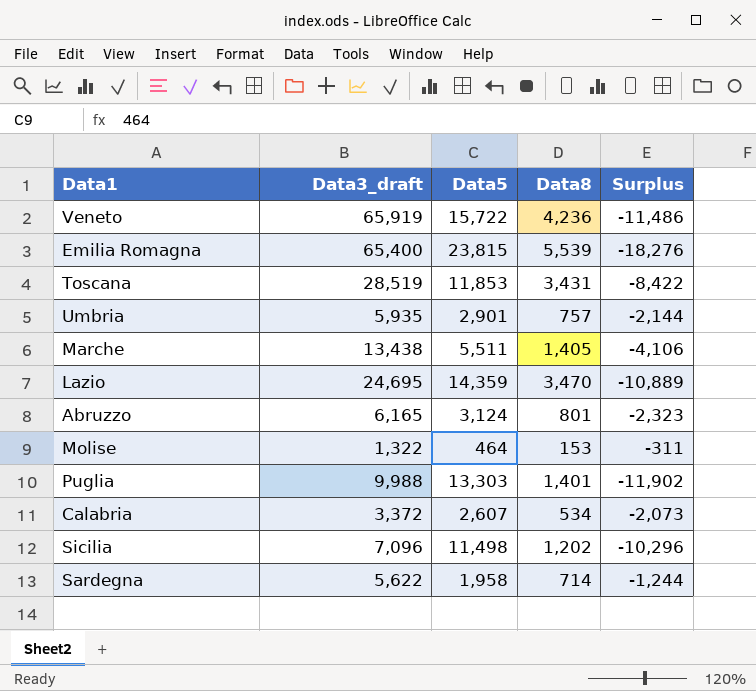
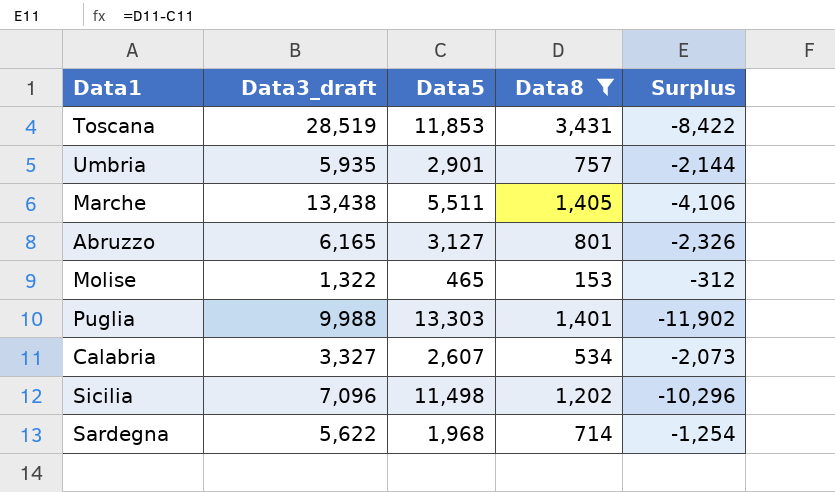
filter: none -> Data8 <= 3,431
Abruzzo | Data5: 3,124 -> 3,127
Abruzzo | Surplus: -2,323 -> -2,326
Molise | Data5: 464 -> 465
Molise | Surplus: -311 -> -312
Calabria | Data3_draft: 3,372 -> 3,327
Sardegna | Data5: 1,958 -> 1,968
Sardegna | Surplus: -1,244 -> -1,254

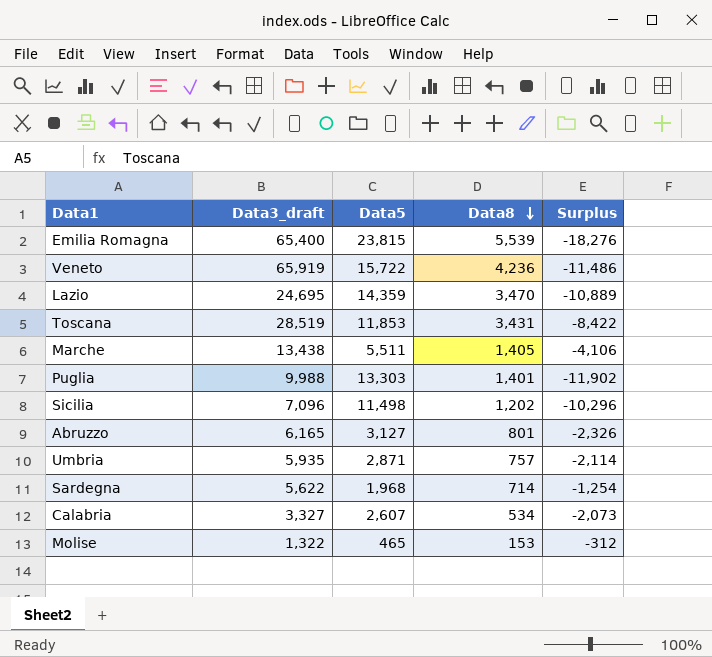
filter: Data8 <= 3,431 -> none
row order: none -> Data8 descending
Umbria | Data5: 2,901 -> 2,871
Umbria | Surplus: -2,144 -> -2,114

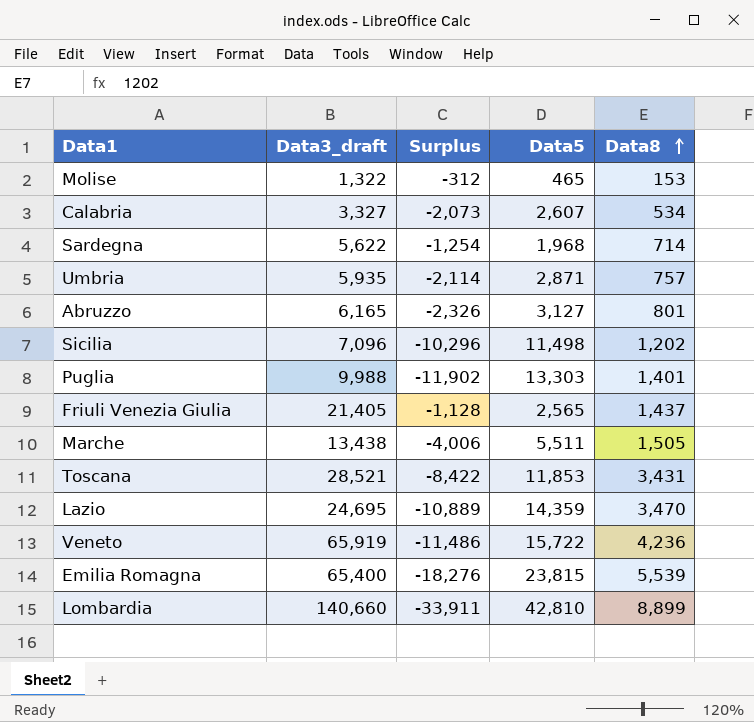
row order: Data8 descending -> Data8 ascending
column Surplus | position: 5 -> 3
row Friuli Venezia Giulia: none -> 21,405 | -1,128 | 2,565 | 1,437
Marche | Surplus: -4,106 -> -4,006
Marche | Data8: 1,405 -> 1,505
Toscana | Data3_draft: 28,519 -> 28,521
row Lombardia: none -> 140,660 | -33,911 | 42,810 | 8,899

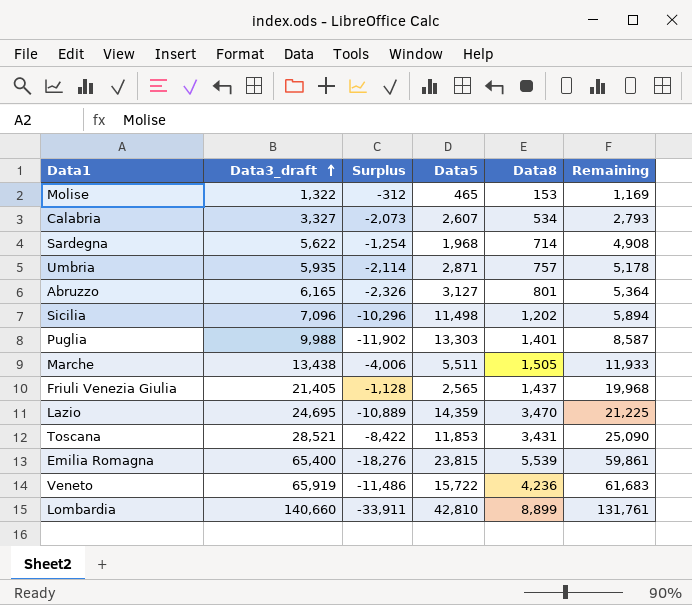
row order: Data8 ascending -> Data3_draft ascending
column Remaining | formula: none -> [Data3_draft] - [Data8]

